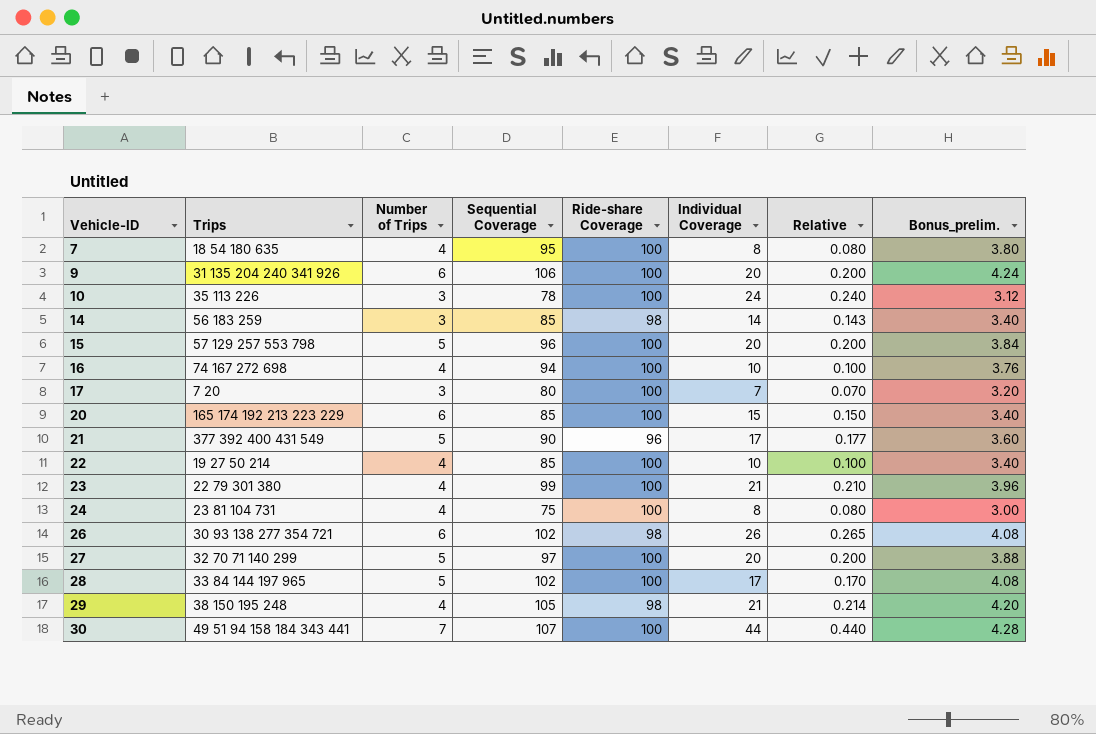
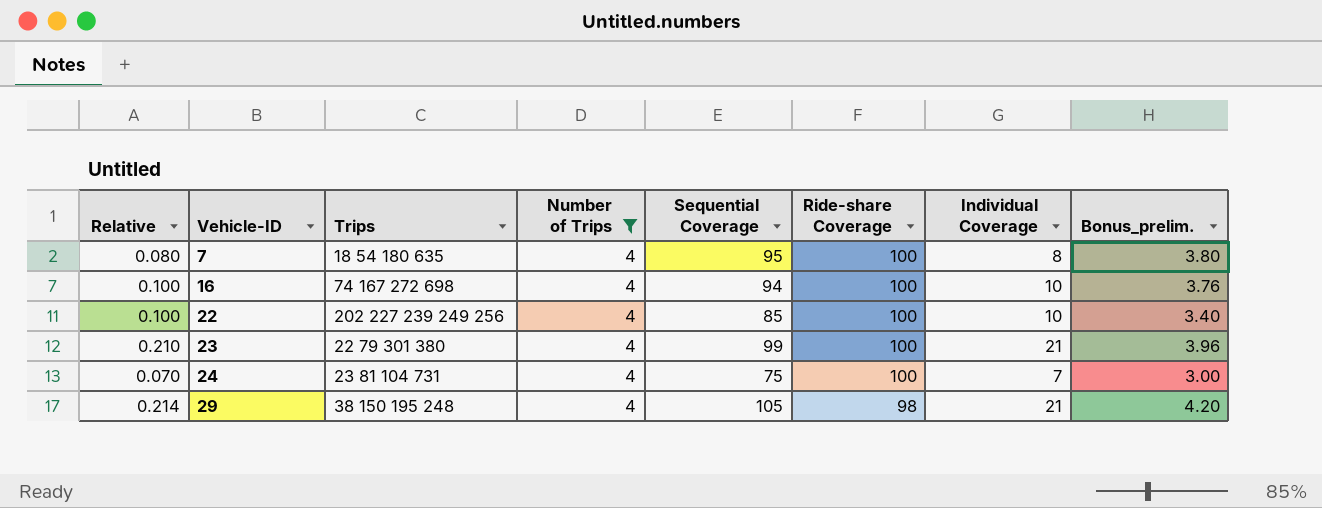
filter: none -> Number of Trips = 4
column Relative | position: 7 -> 1
22 | Trips: 19 27 50 214 -> 202 227 239 249 256
24 | Relative: 0.080 -> 0.070
24 | Individual Coverage: 8 -> 7

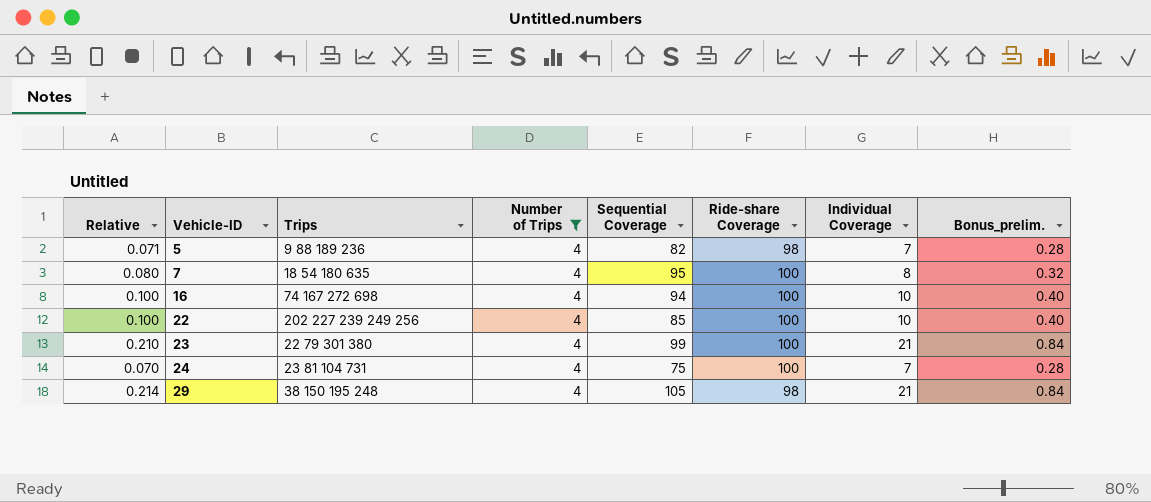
column Bonus_prelim. | formula: [Sequential Coverage] * 0.04 -> [Individual Coverage] * 0.04
row 5: none -> 0.071 | 9 88 189 236 | 4 | 82 | 98 | 7 | 0.28

